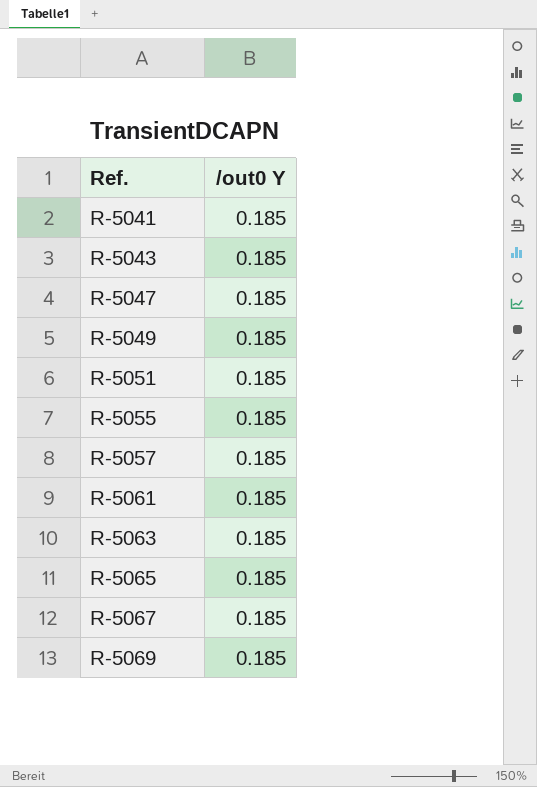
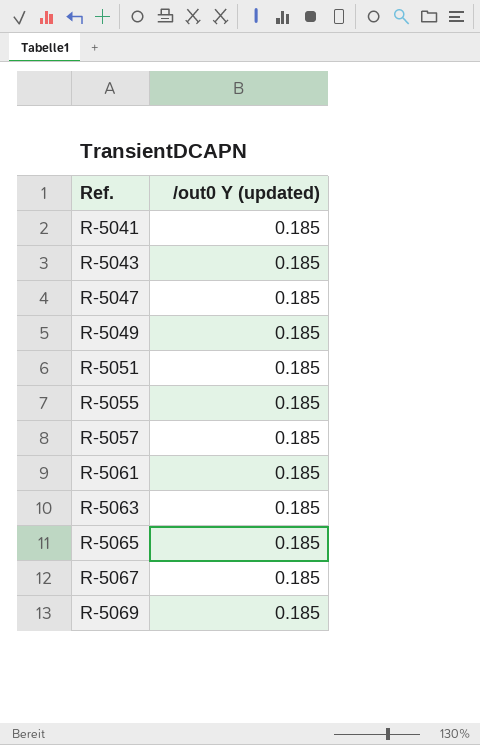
column name: /out0 Y -> /out0 Y (updated)

